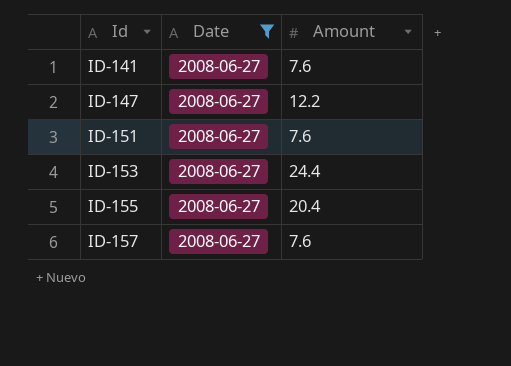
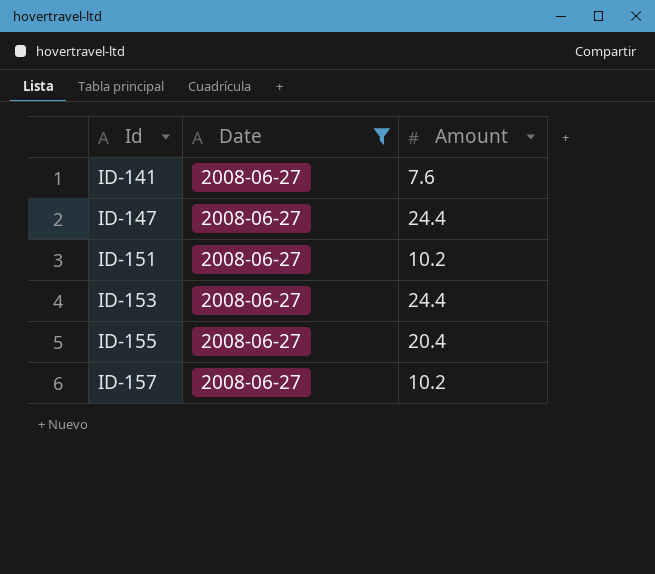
ID-147 | Amount: 12.2 -> 24.4
ID-151 | Amount: 7.6 -> 10.2
ID-157 | Amount: 7.6 -> 10.2

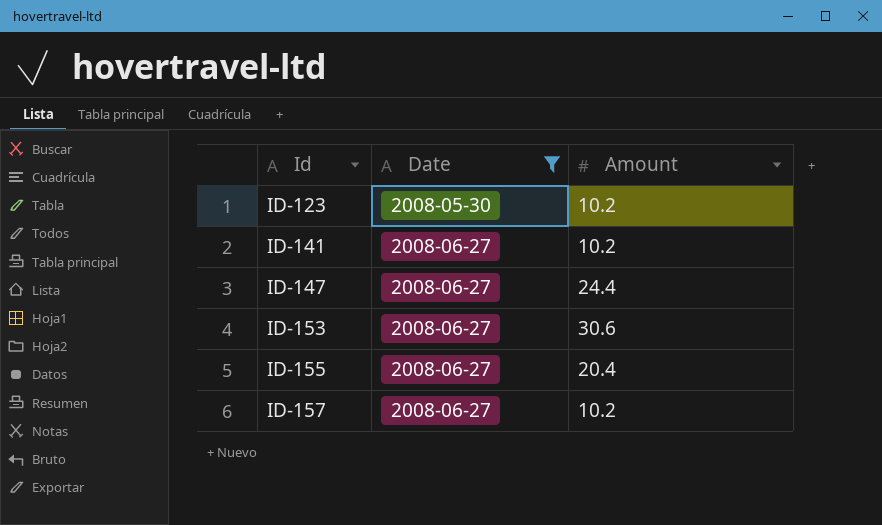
row ID-151: 2008-06-27 | 10.2 -> none
row ID-123: none -> 2008-05-30 | 10.2
ID-141 | Amount: 7.6 -> 10.2
ID-153 | Amount: 24.4 -> 30.6

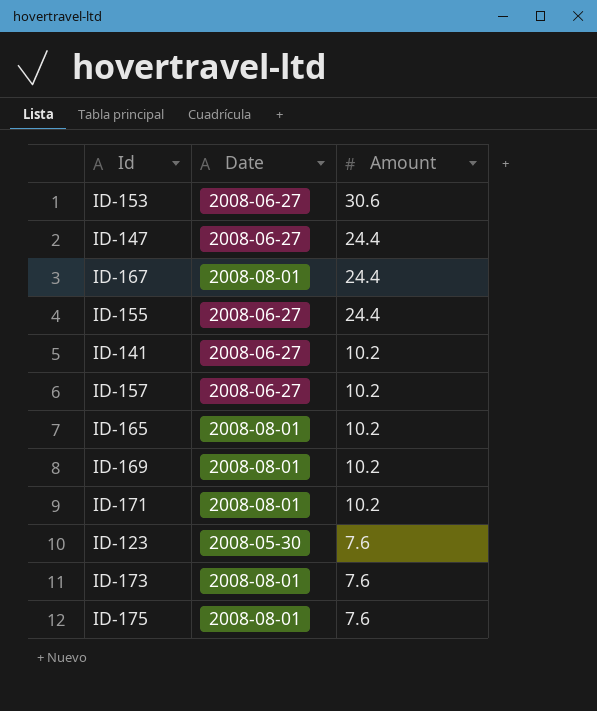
filter: Date != 2008-08-01 -> none
row order: Id ascending -> Amount descending
ID-155 | Amount: 20.4 -> 24.4
ID-123 | Amount: 10.2 -> 7.6

